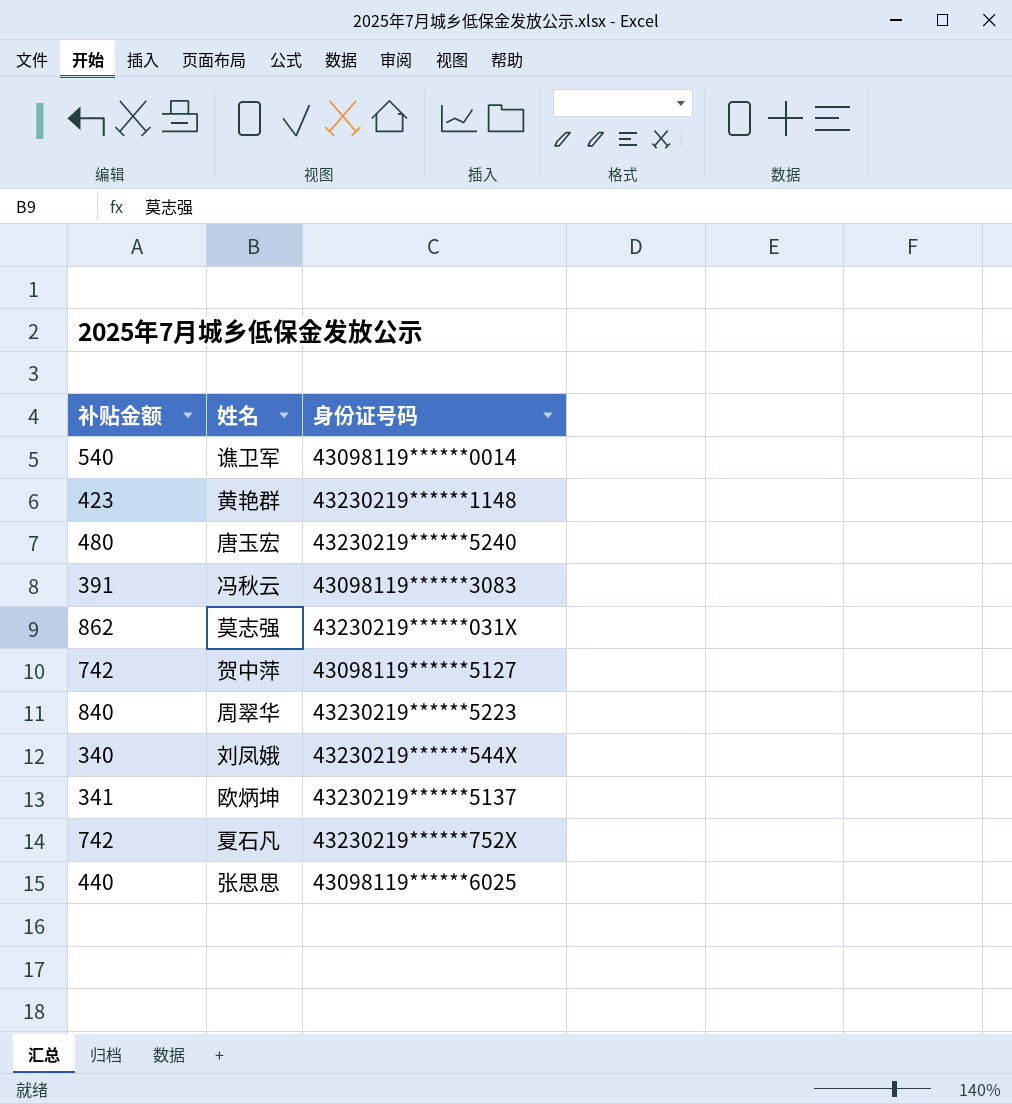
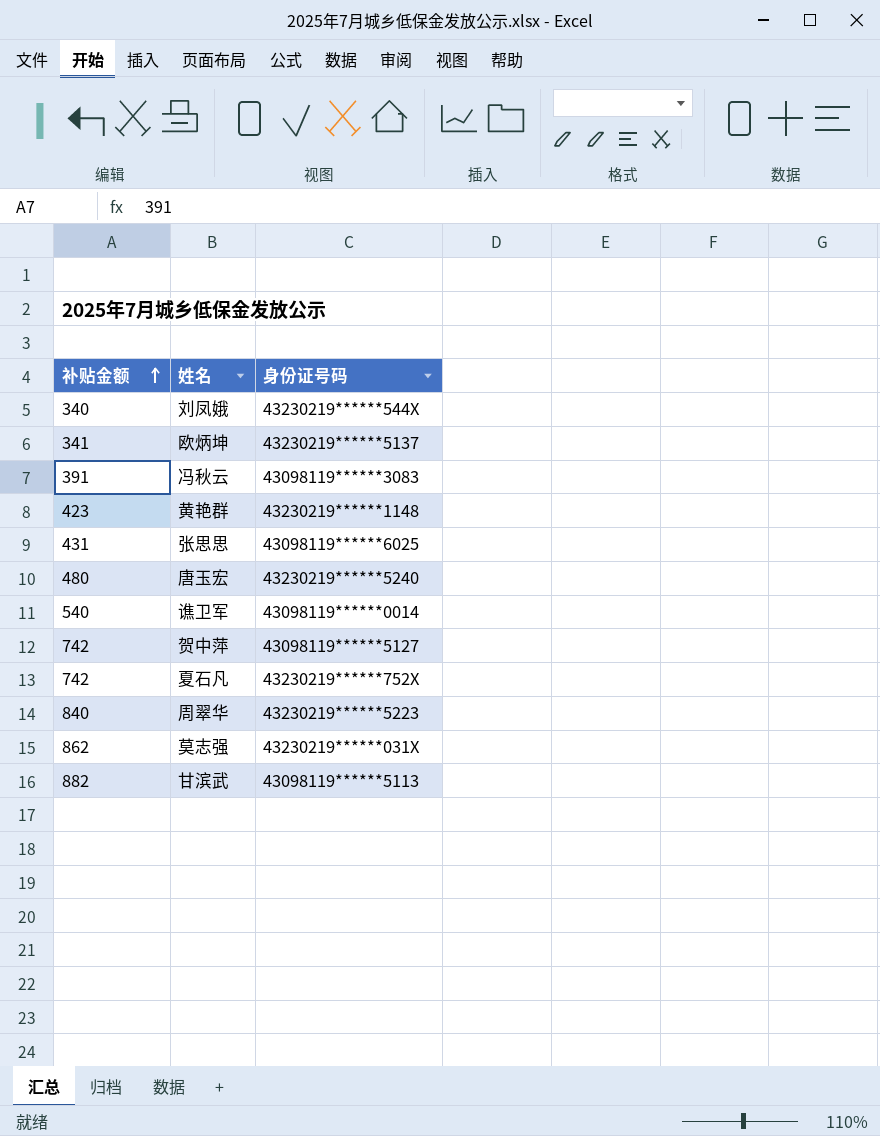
row order: none -> 补贴金额 ascending
张思思 | 补贴金额: 440 -> 431
row 甘滨武: none -> 882 | 43098119******5113

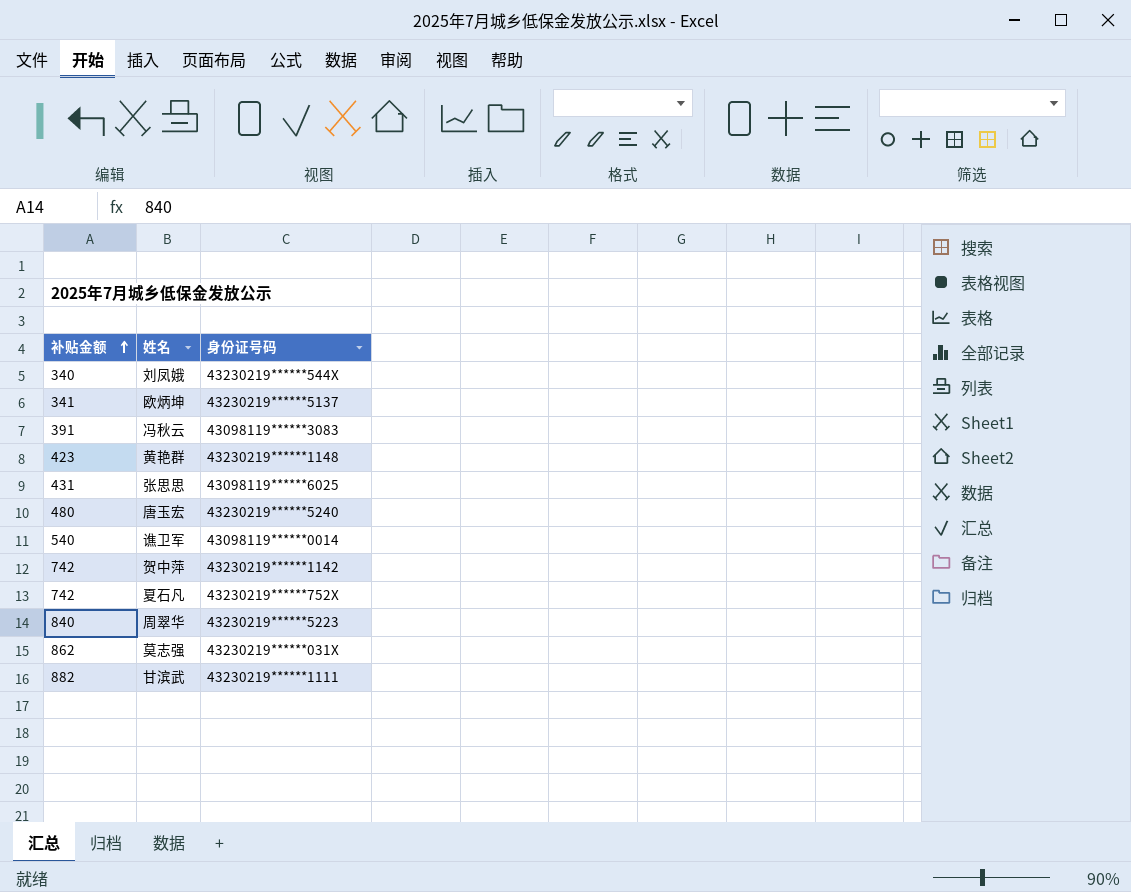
贺中萍 | 身份证号码: 43098119******5127 -> 43230219******1142
甘滨武 | 身份证号码: 43098119******5113 -> 43230219******1111

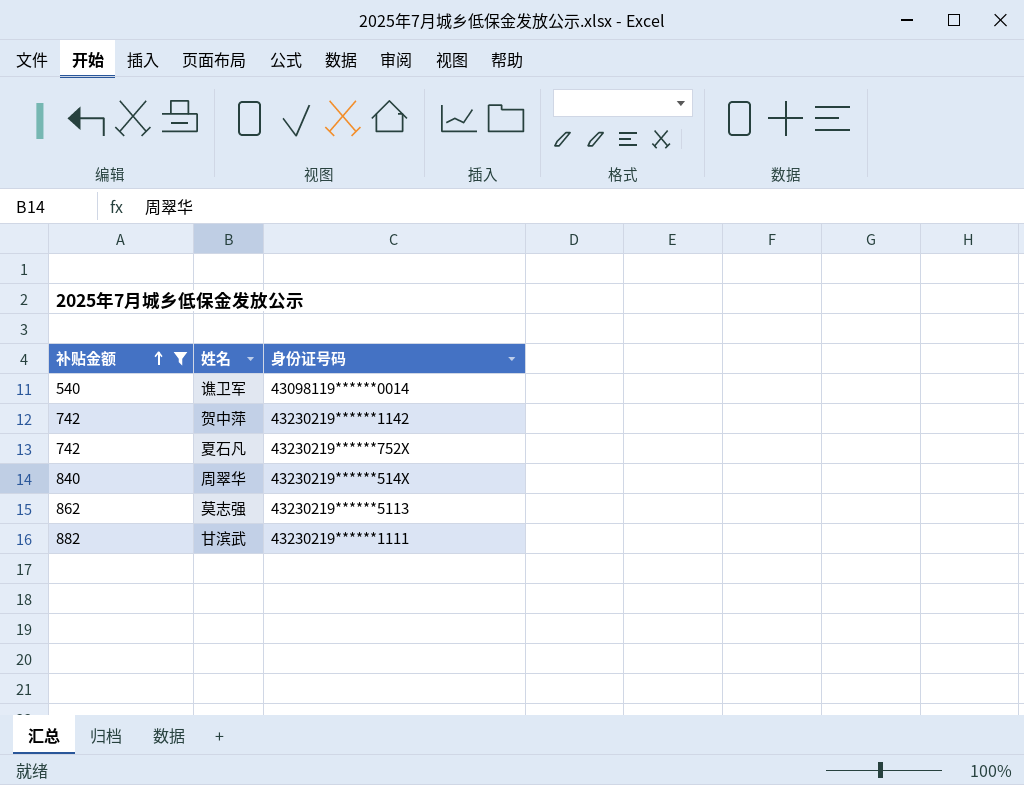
filter: none -> 补贴金额 >= 540
周翠华 | 身份证号码: 43230219******5223 -> 43230219******514X
莫志强 | 身份证号码: 43230219******031X -> 43230219******5113

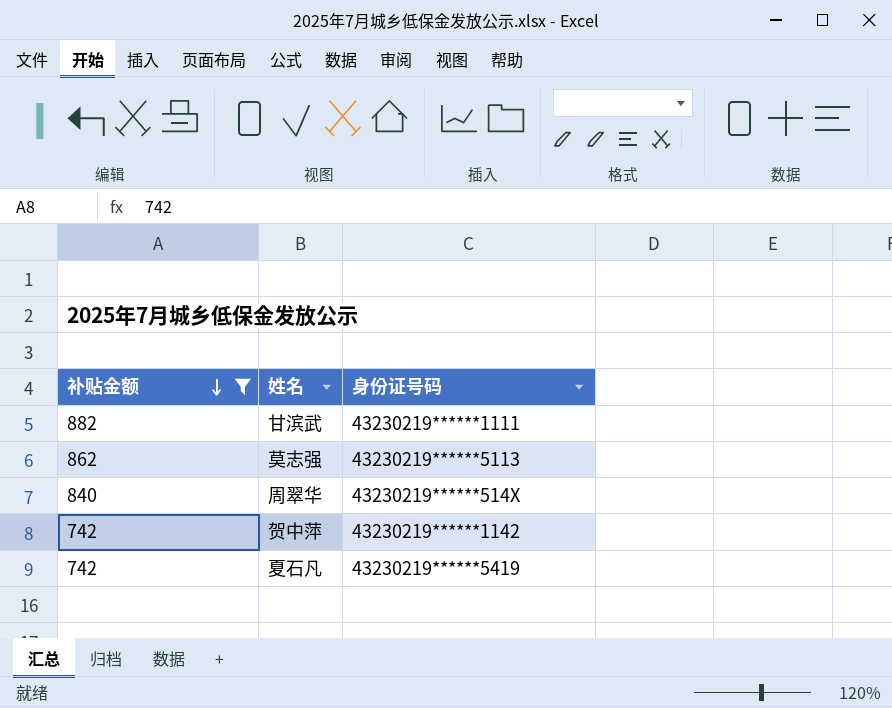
row order: 补贴金额 ascending -> 补贴金额 descending
row 谯卫军: 540 | 43098119******0014 -> none
夏石凡 | 身份证号码: 43230219******752X -> 43230219******5419

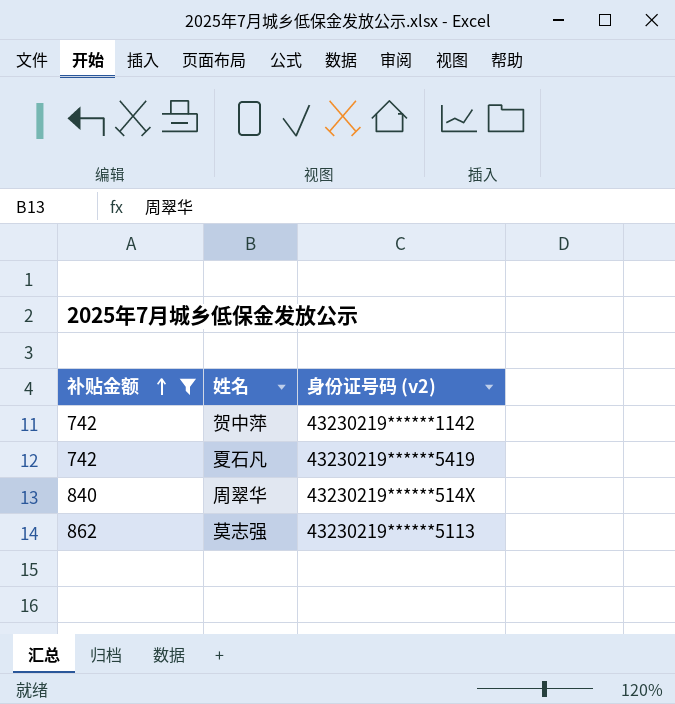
row order: 补贴金额 descending -> 补贴金额 ascending
column name: 身份证号码 -> 身份证号码 (v2)
row 甘滨武: 882 | 43230219******1111 -> none

